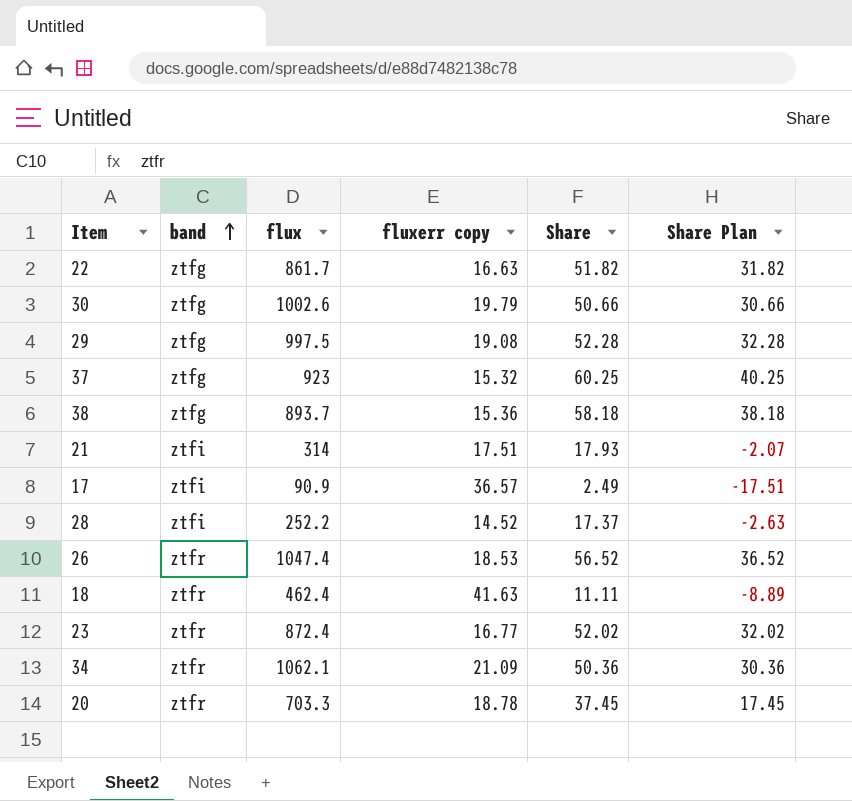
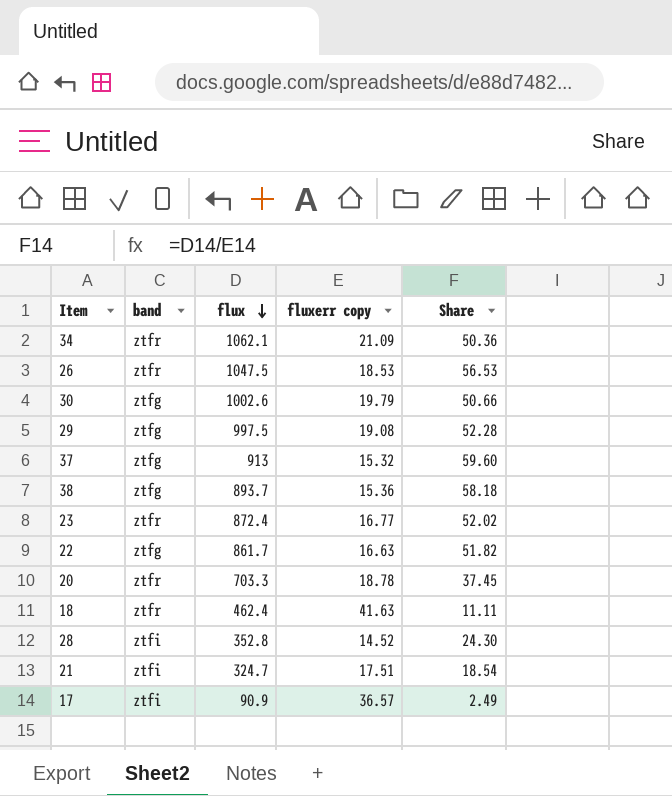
row order: band ascending -> flux descending
column Share Plan | formula: [Share] - 20 -> none
26 | flux: 1047.4 -> 1047.5
26 | Share: 56.52 -> 56.53
37 | flux: 923 -> 913
37 | Share: 60.25 -> 59.60
28 | flux: 252.2 -> 352.8
28 | Share: 17.37 -> 24.30
21 | flux: 314 -> 324.7
21 | Share: 17.93 -> 18.54

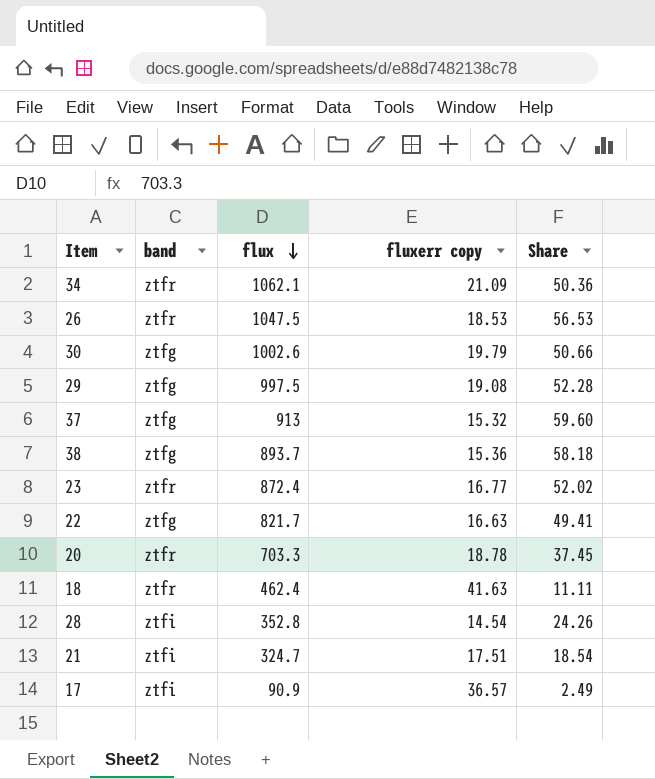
22 | flux: 861.7 -> 821.7
22 | Share: 51.82 -> 49.41
28 | fluxerr copy: 14.52 -> 14.54
28 | Share: 24.30 -> 24.26

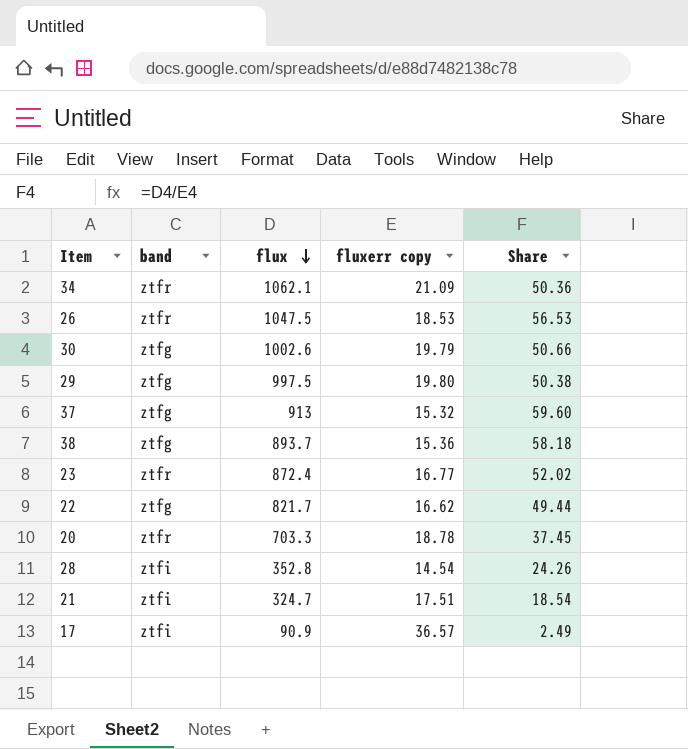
row 18: ztfr | 462.4 | 41.63 | 11.11 -> none
29 | fluxerr copy: 19.08 -> 19.80
29 | Share: 52.28 -> 50.38
22 | fluxerr copy: 16.63 -> 16.62
22 | Share: 49.41 -> 49.44

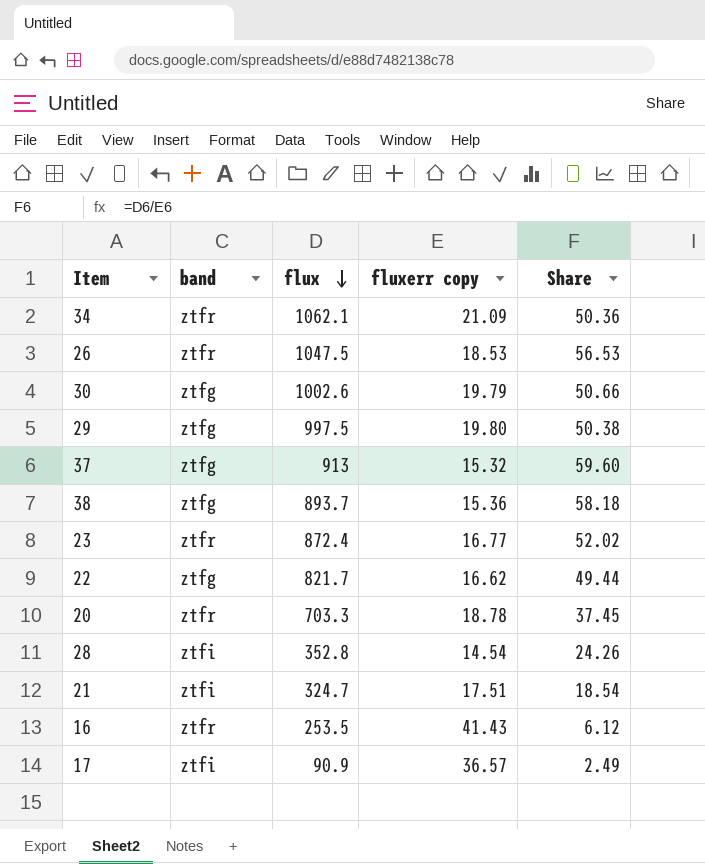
row 16: none -> ztfr | 253.5 | 41.43 | 6.12

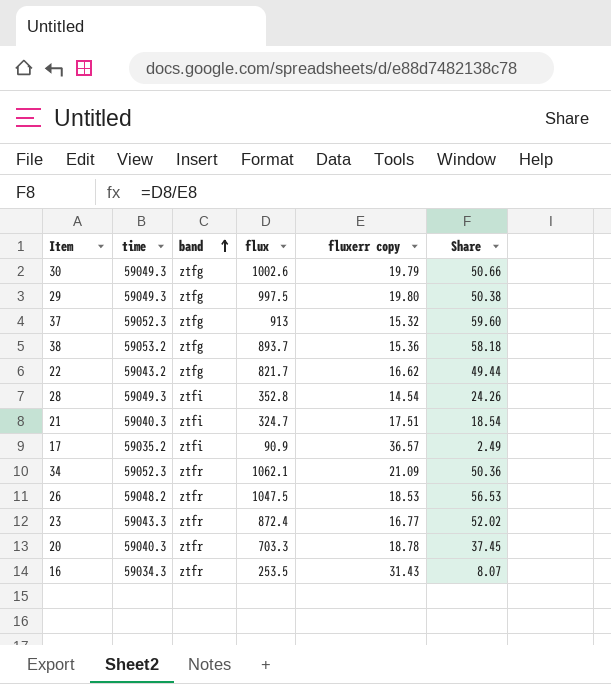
row order: flux descending -> band ascending
column time | position: none -> 2
16 | fluxerr copy: 41.43 -> 31.43
16 | Share: 6.12 -> 8.07

